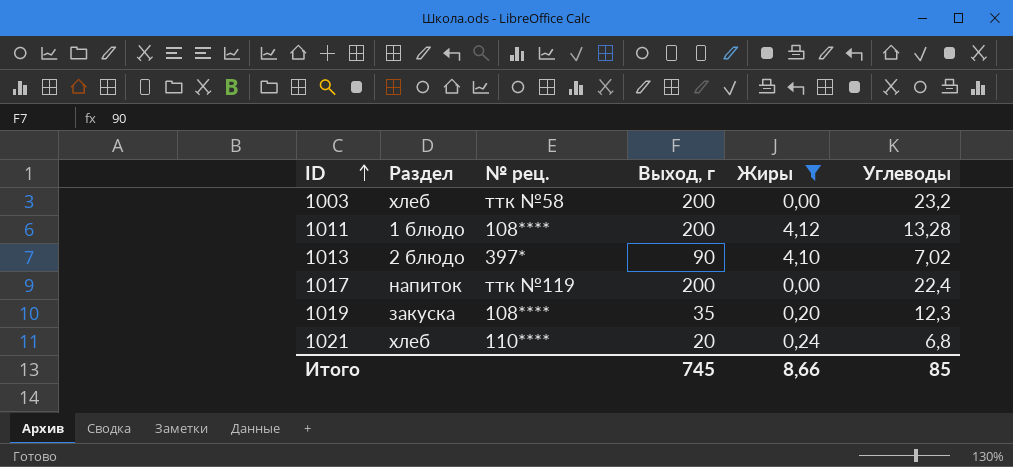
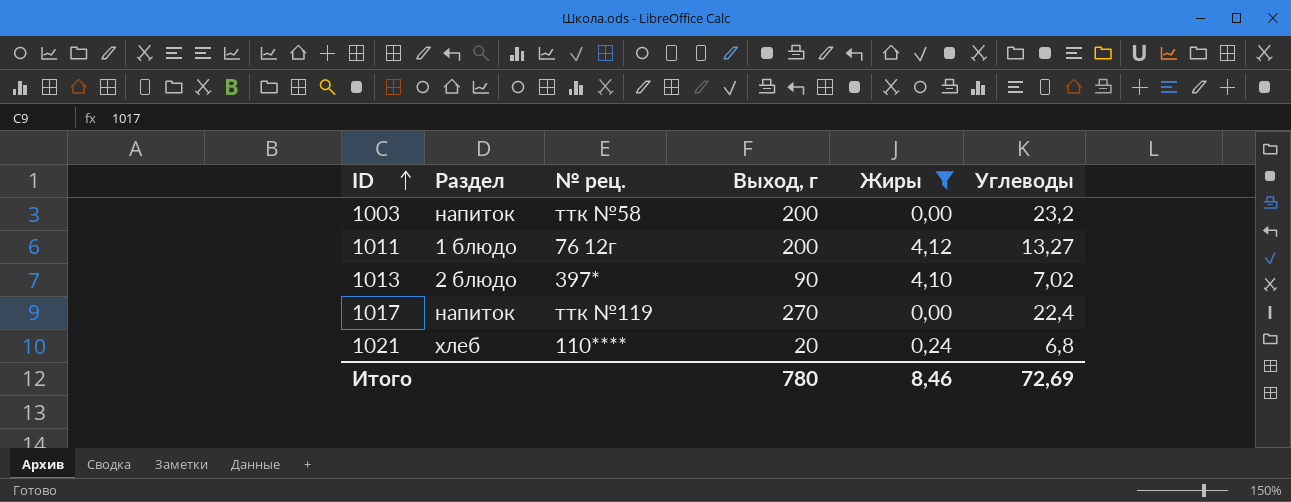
row 1019: закуска | 108**** | 35 | 0,20 | 12,3 -> none
1003 | Раздел: хлеб -> напиток
1011 | № рец.: 108**** -> 76 12г
1011 | Углеводы: 13,28 -> 13,27
1017 | Выход, г: 200 -> 270
Итого | Выход, г: 745 -> 780
Итого | Жиры: 8,66 -> 8,46
Итого | Углеводы: 85 -> 72,69

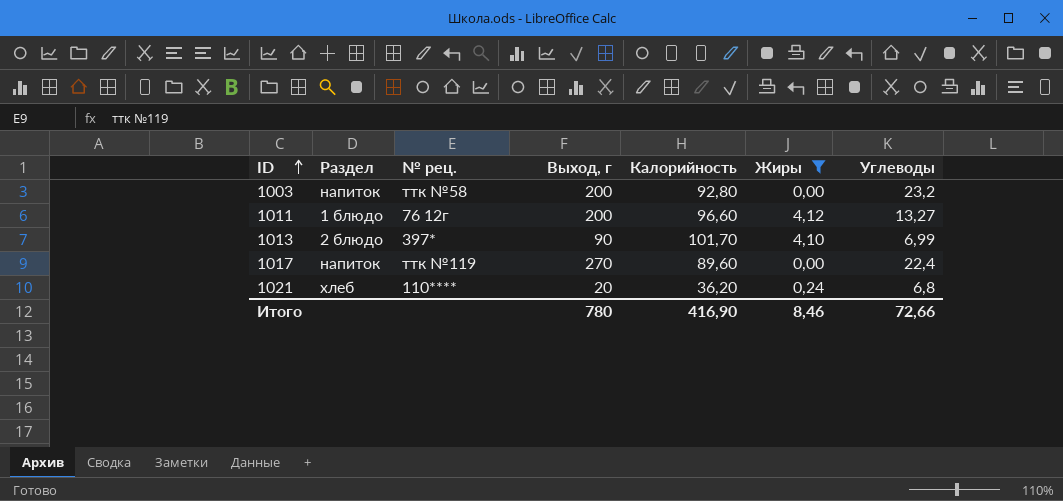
column Калорийность | position: none -> 5
1013 | Углеводы: 7,02 -> 6,99
Итого | Углеводы: 72,69 -> 72,66

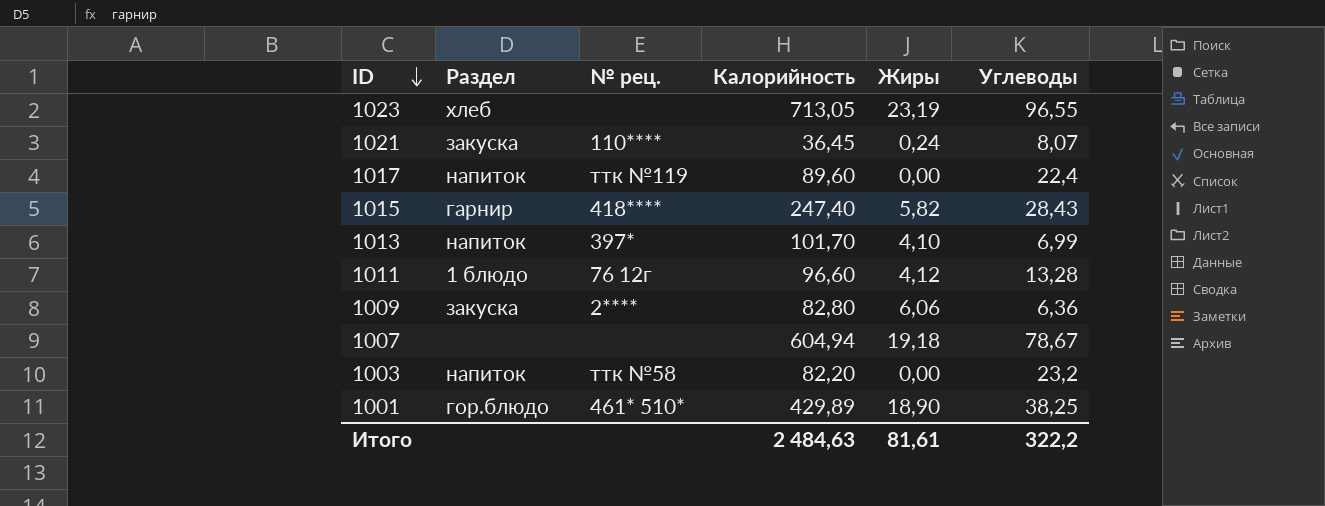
filter: Жиры <= 4,12 -> none
row order: ID ascending -> ID descending
column Выход, г | position: 4 -> none
1021 | Раздел: хлеб -> закуска
1021 | Калорийность: 36,20 -> 36,45
1021 | Углеводы: 6,8 -> 8,07
1013 | Раздел: 2 блюдо -> напиток
1011 | Углеводы: 13,27 -> 13,28
1003 | Калорийность: 92,80 -> 82,20
Итого | Калорийность: 416,90 -> 2 484,63
Итого | Жиры: 8,46 -> 81,61
Итого | Углеводы: 72,66 -> 322,2

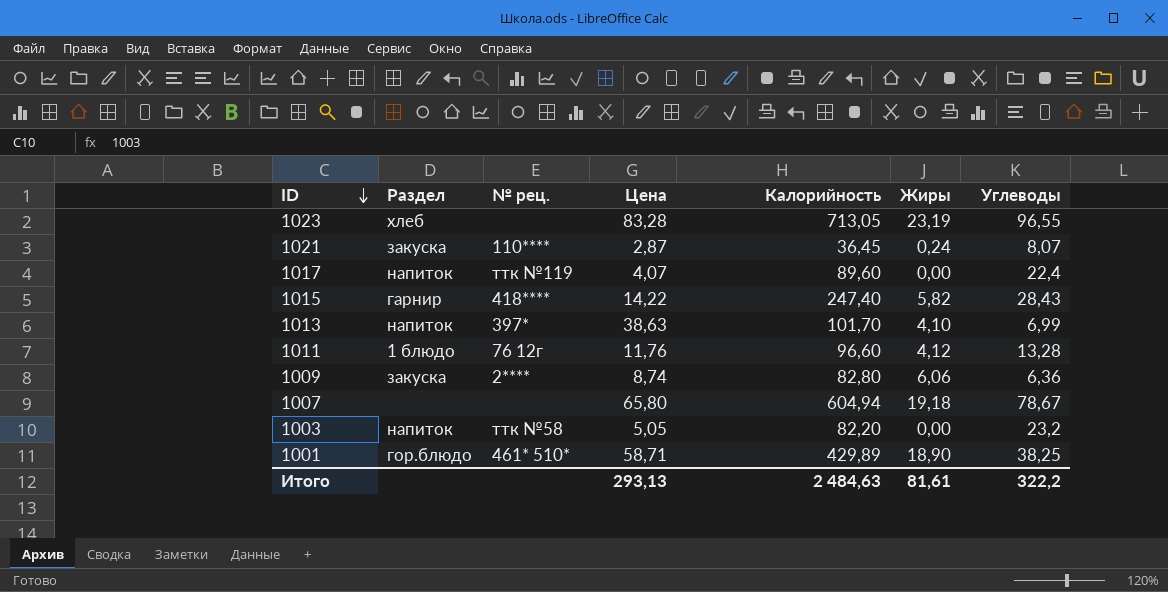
column Цена | position: none -> 4

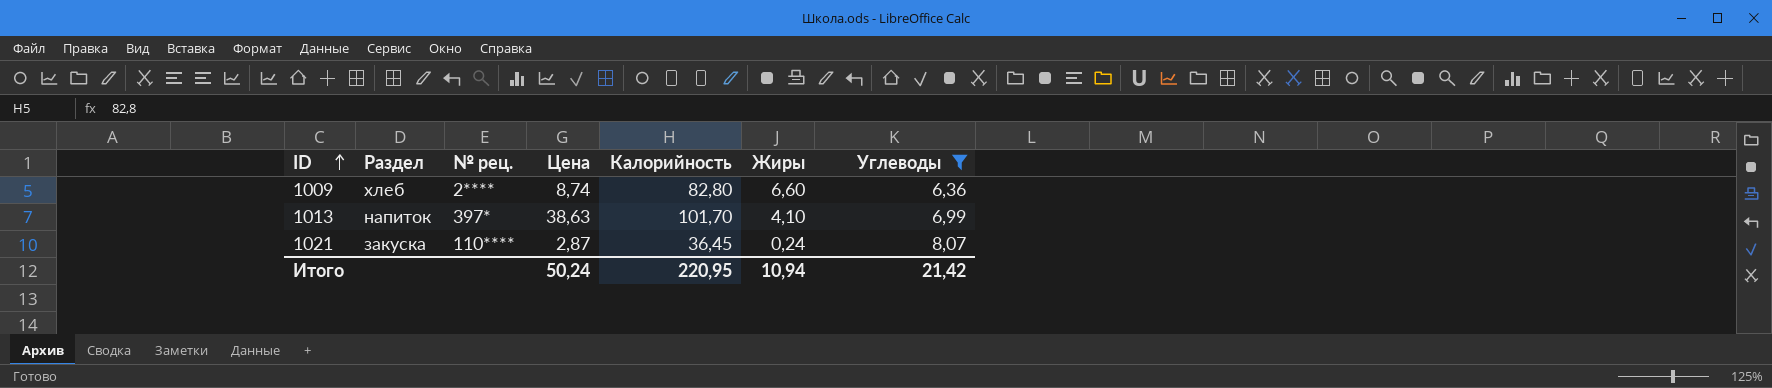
filter: none -> Углеводы <= 8,07
row order: ID descending -> ID ascending
1009 | Раздел: закуска -> хлеб
1009 | Жиры: 6,06 -> 6,60
Итого | Цена: 293,13 -> 50,24
Итого | Калорийность: 2 484,63 -> 220,95
Итого | Жиры: 81,61 -> 10,94
Итого | Углеводы: 322,2 -> 21,42

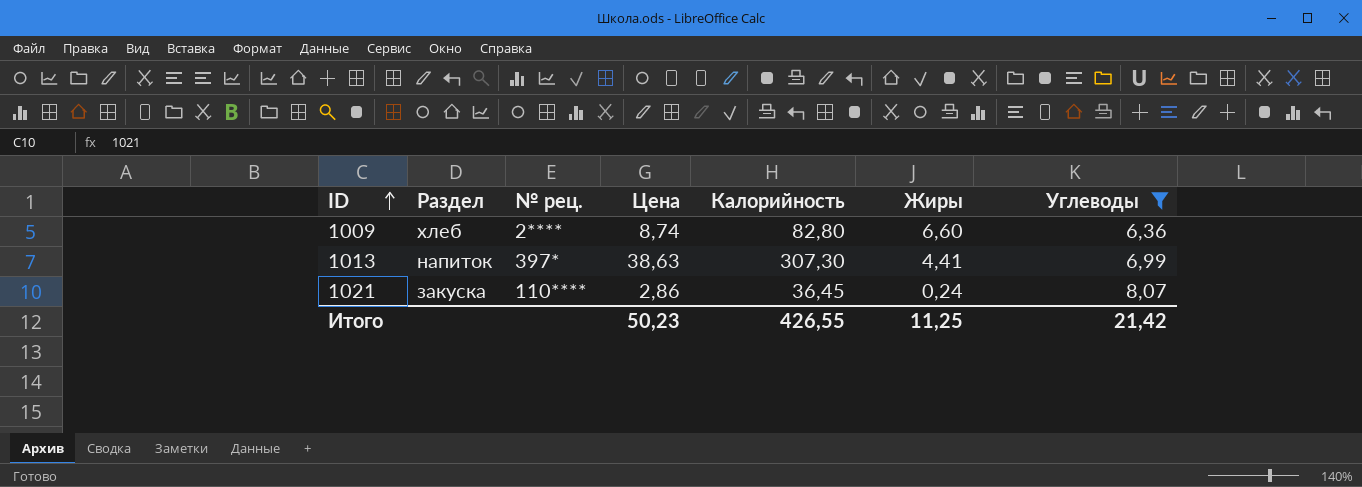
1013 | Калорийность: 101,70 -> 307,30
1013 | Жиры: 4,10 -> 4,41
1021 | Цена: 2,87 -> 2,86
Итого | Цена: 50,24 -> 50,23
Итого | Калорийность: 220,95 -> 426,55
Итого | Жиры: 10,94 -> 11,25

